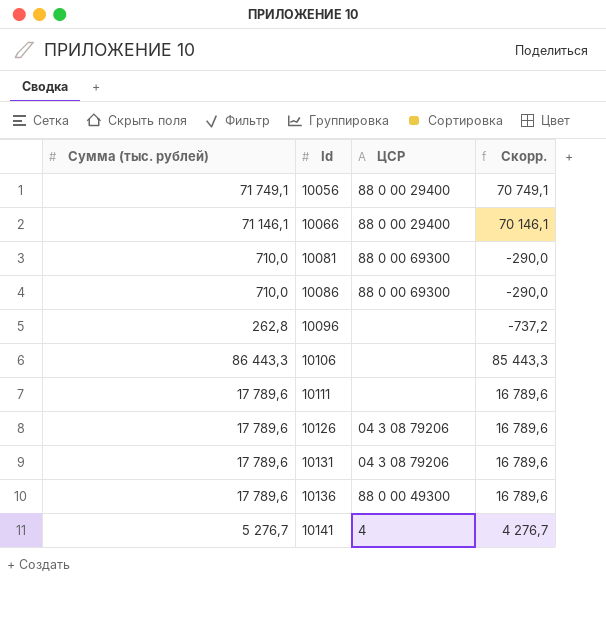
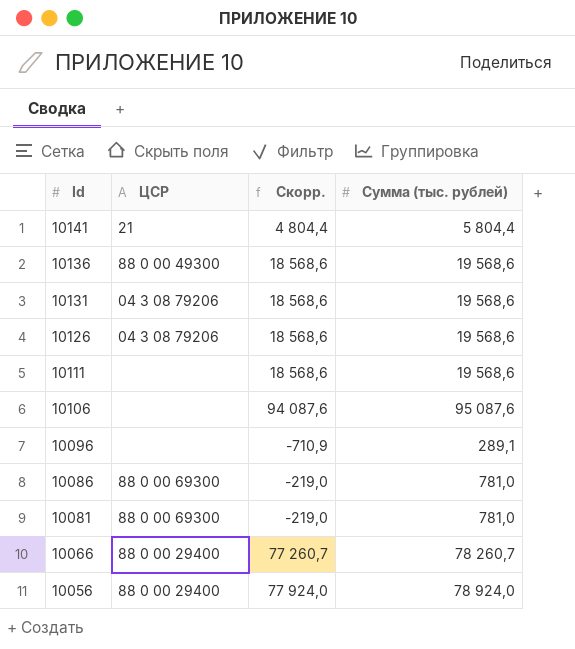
row order: Id ascending -> Id descending
column Сумма (тыс. рублей) | position: 1 -> 4
10141 | ЦСР: 4 -> 21
10141 | Скорр.: 4 276,7 -> 4 804,4
10141 | Сумма (тыс. рублей): 5 276,7 -> 5 804,4
10136 | Скорр.: 16 789,6 -> 18 568,6
10136 | Сумма (тыс. рублей): 17 789,6 -> 19 568,6
10131 | Скорр.: 16 789,6 -> 18 568,6
10131 | Сумма (тыс. рублей): 17 789,6 -> 19 568,6
10126 | Скорр.: 16 789,6 -> 18 568,6
10126 | Сумма (тыс. рублей): 17 789,6 -> 19 568,6
10111 | Скорр.: 16 789,6 -> 18 568,6
10111 | Сумма (тыс. рублей): 17 789,6 -> 19 568,6
10106 | Скорр.: 85 443,3 -> 94 087,6
10106 | Сумма (тыс. рублей): 86 443,3 -> 95 087,6
10096 | Скорр.: -737,2 -> -710,9
10096 | Сумма (тыс. рублей): 262,8 -> 289,1
10086 | Скорр.: -290,0 -> -219,0
10086 | Сумма (тыс. рублей): 710,0 -> 781,0
10081 | Скорр.: -290,0 -> -219,0
10081 | Сумма (тыс. рублей): 710,0 -> 781,0
10066 | Скорр.: 70 146,1 -> 77 260,7
10066 | Сумма (тыс. рублей): 71 146,1 -> 78 260,7
10056 | Скорр.: 70 749,1 -> 77 924,0
10056 | Сумма (тыс. рублей): 71 749,1 -> 78 924,0

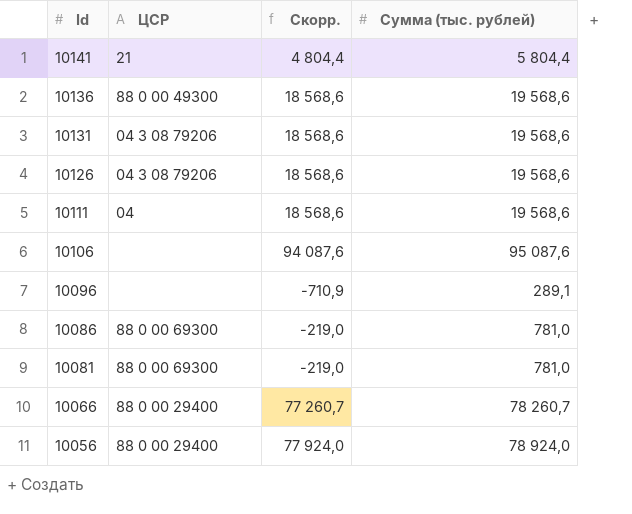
10111 | ЦСР: none -> 04

